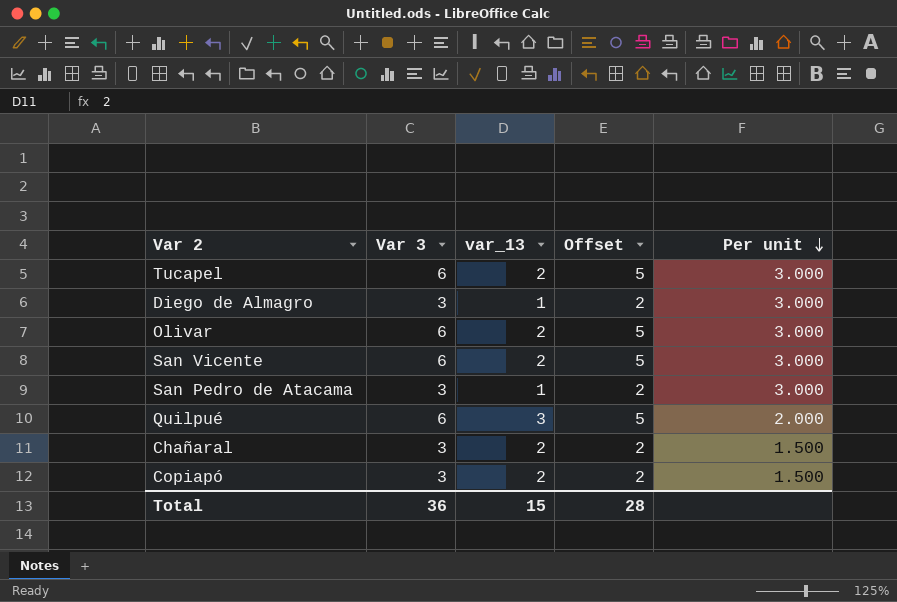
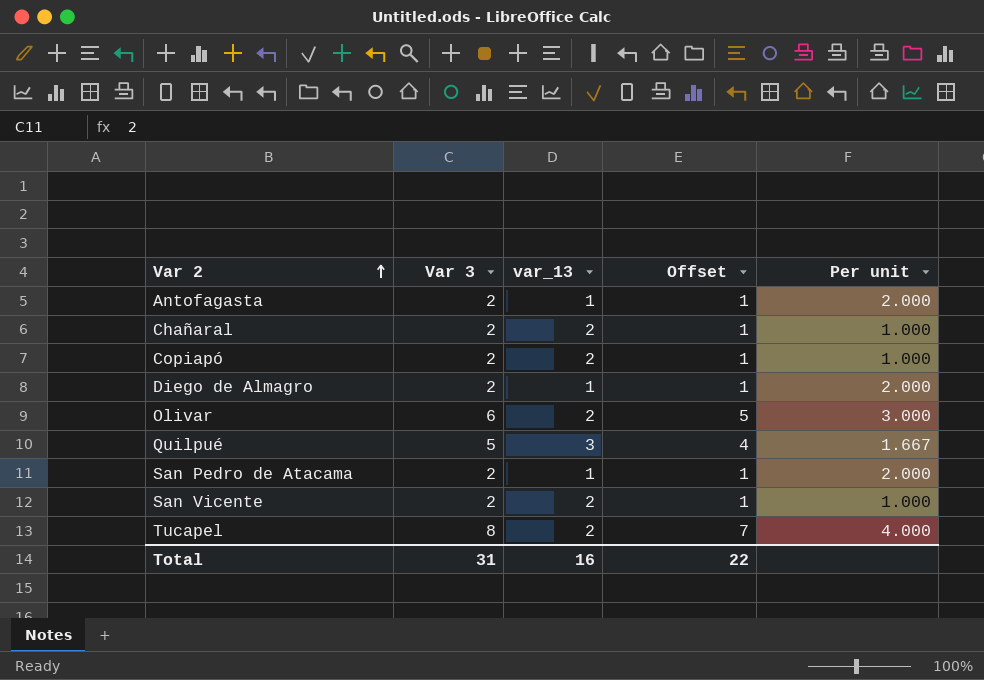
row order: Per unit descending -> Var 2 ascending
row Antofagasta: none -> 2 | 1 | 1 | 2.000
Chañaral | Var 3: 3 -> 2
Chañaral | Offset: 2 -> 1
Chañaral | Per unit: 1.500 -> 1.000
Copiapó | Var 3: 3 -> 2
Copiapó | Offset: 2 -> 1
Copiapó | Per unit: 1.500 -> 1.000
Diego de Almagro | Var 3: 3 -> 2
Diego de Almagro | Offset: 2 -> 1
Diego de Almagro | Per unit: 3.000 -> 2.000
Quilpué | Var 3: 6 -> 5
Quilpué | Offset: 5 -> 4
Quilpué | Per unit: 2.000 -> 1.667
San Pedro de Atacama | Var 3: 3 -> 2
San Pedro de Atacama | Offset: 2 -> 1
San Pedro de Atacama | Per unit: 3.000 -> 2.000
San Vicente | Var 3: 6 -> 2
San Vicente | Offset: 5 -> 1
San Vicente | Per unit: 3.000 -> 1.000
Tucapel | Var 3: 6 -> 8
Tucapel | Offset: 5 -> 7
Tucapel | Per unit: 3.000 -> 4.000
Total | Var 3: 36 -> 31
Total | var_13: 15 -> 16
Total | Offset: 28 -> 22

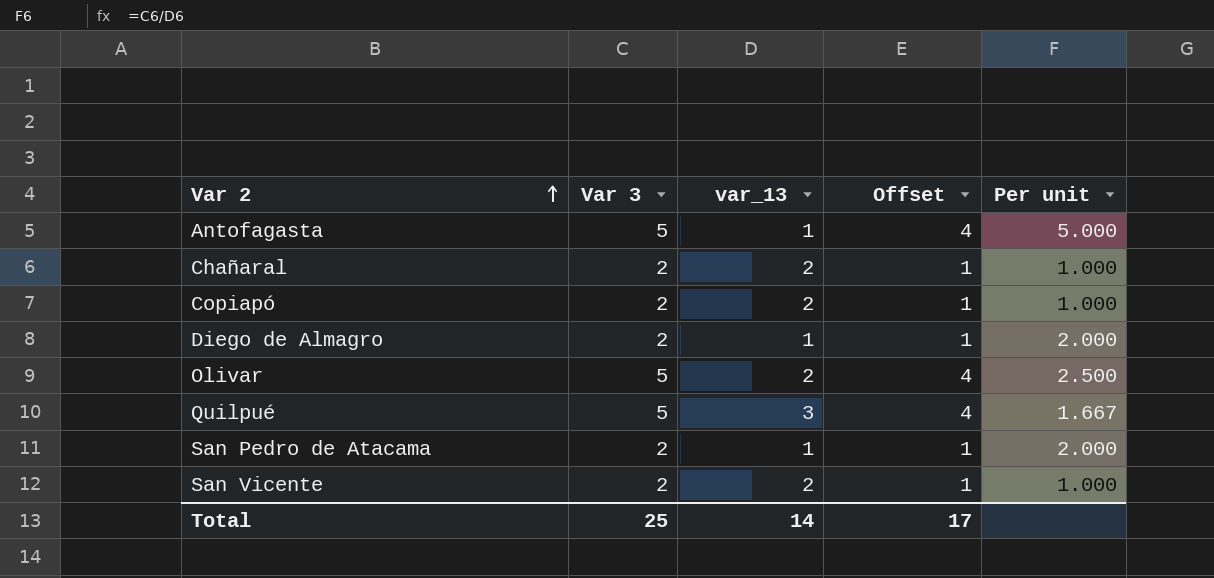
row Tucapel: 8 | 2 | 7 | 4.000 -> none
Antofagasta | Var 3: 2 -> 5
Antofagasta | Offset: 1 -> 4
Antofagasta | Per unit: 2.000 -> 5.000
Olivar | Var 3: 6 -> 5
Olivar | Offset: 5 -> 4
Olivar | Per unit: 3.000 -> 2.500
Total | Var 3: 31 -> 25
Total | var_13: 16 -> 14
Total | Offset: 22 -> 17

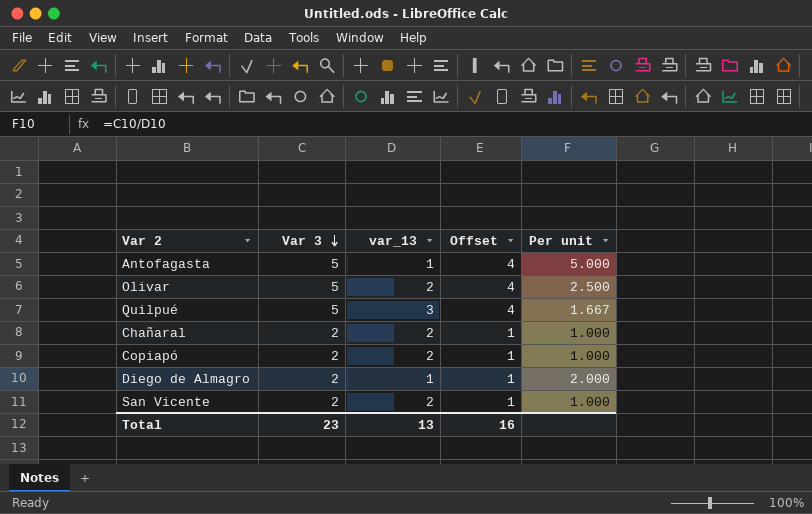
row order: Var 2 ascending -> Var 3 descending
row San Pedro de Atacama: 2 | 1 | 1 | 2.000 -> none
Total | Var 3: 25 -> 23
Total | var_13: 14 -> 13
Total | Offset: 17 -> 16

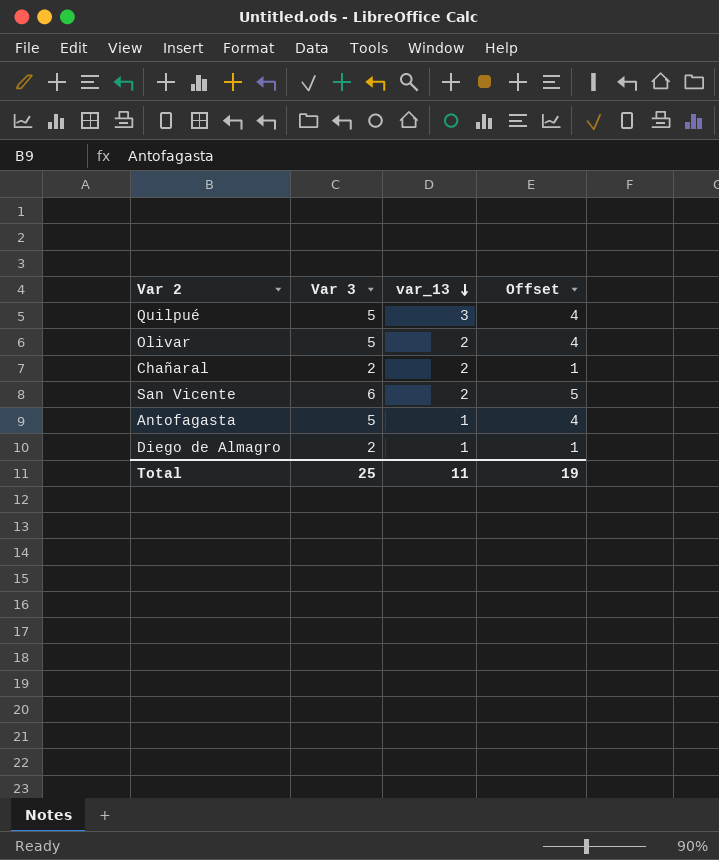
row order: Var 3 descending -> var_13 descending
column Per unit | formula: [Var 3] / [var_13] -> none
row Copiapó: 2 | 2 | 1 | 1.000 -> none
San Vicente | Var 3: 2 -> 6
San Vicente | Offset: 1 -> 5
Total | Var 3: 23 -> 25
Total | var_13: 13 -> 11
Total | Offset: 16 -> 19

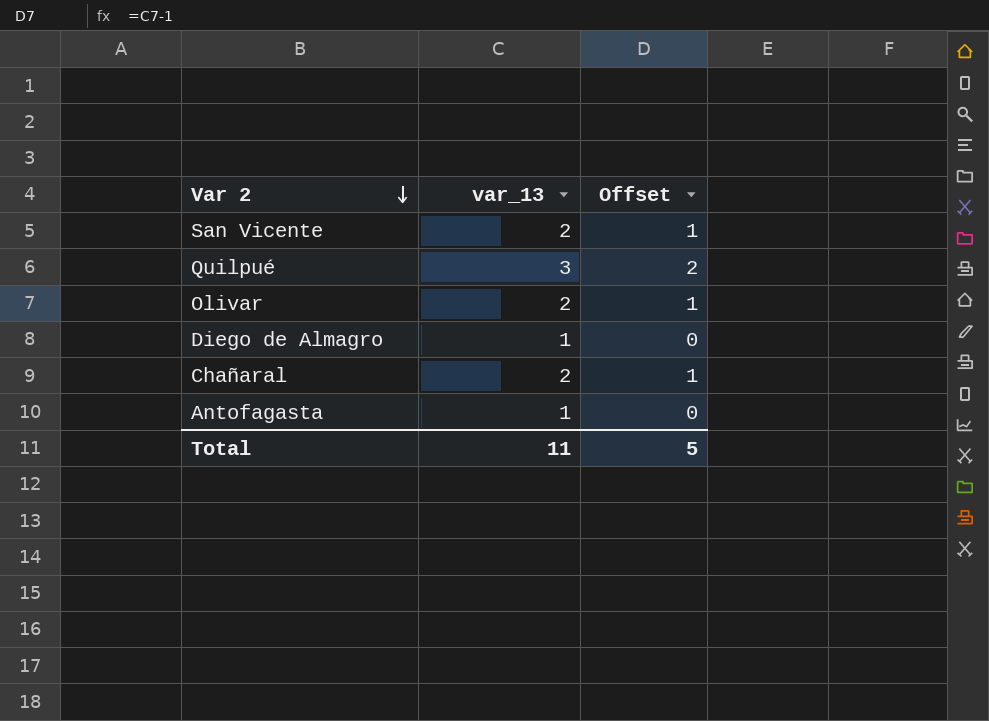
row order: var_13 descending -> Var 2 descending
column Var 3 | position: 2 -> none
column Offset | formula: [Var 3] - 1 -> [var_13] - 1
Total | Offset: 19 -> 5

